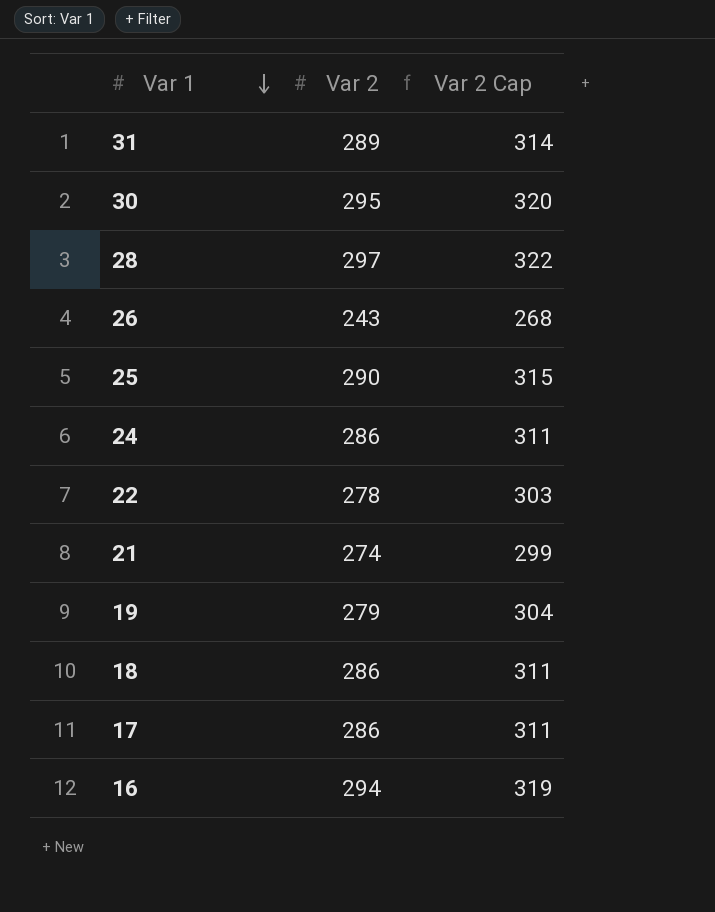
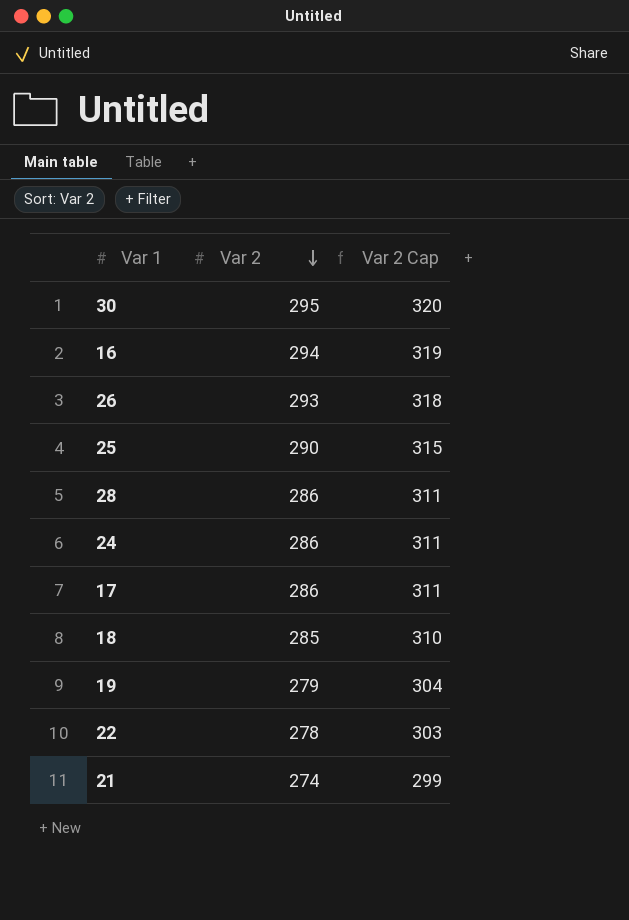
row order: Var 1 descending -> Var 2 descending
row 31: 289 | 314 -> none
26 | Var 2: 243 -> 293
26 | Var 2 Cap: 268 -> 318
28 | Var 2: 297 -> 286
28 | Var 2 Cap: 322 -> 311
18 | Var 2: 286 -> 285
18 | Var 2 Cap: 311 -> 310

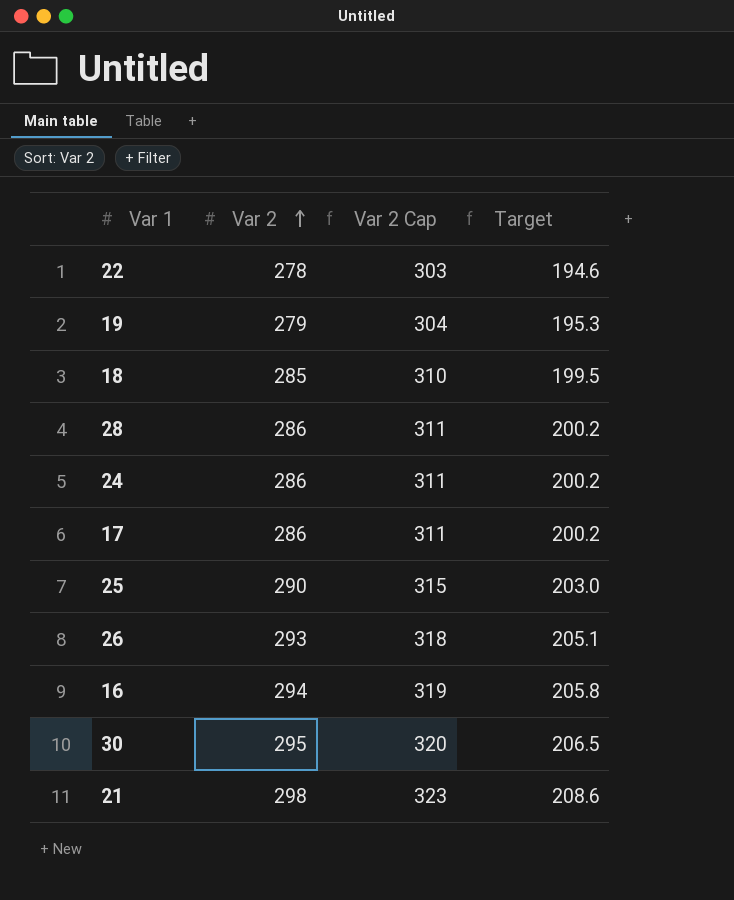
row order: Var 2 descending -> Var 2 ascending
column Target | formula: none -> [Var 2] * 0.7
21 | Var 2: 274 -> 298
21 | Var 2 Cap: 299 -> 323

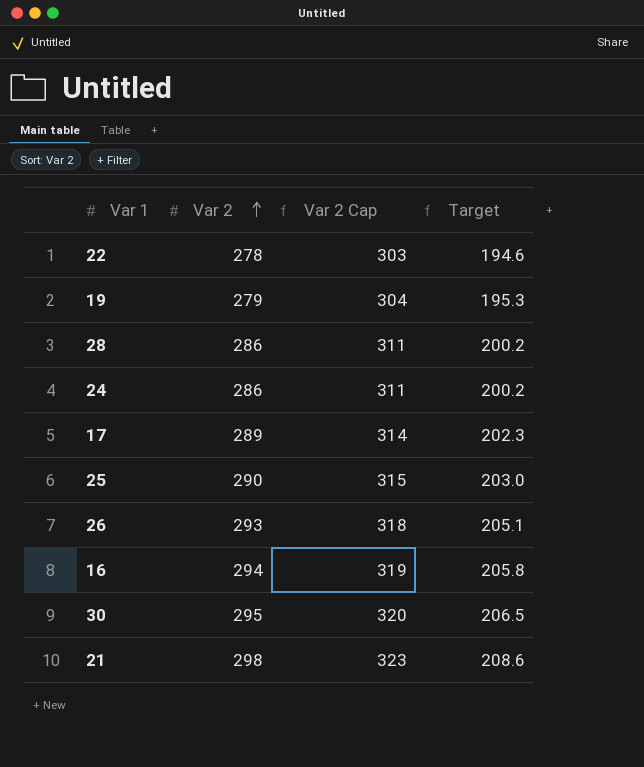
row 18: 285 | 310 | 199.5 -> none
17 | Var 2: 286 -> 289
17 | Var 2 Cap: 311 -> 314
17 | Target: 200.2 -> 202.3

